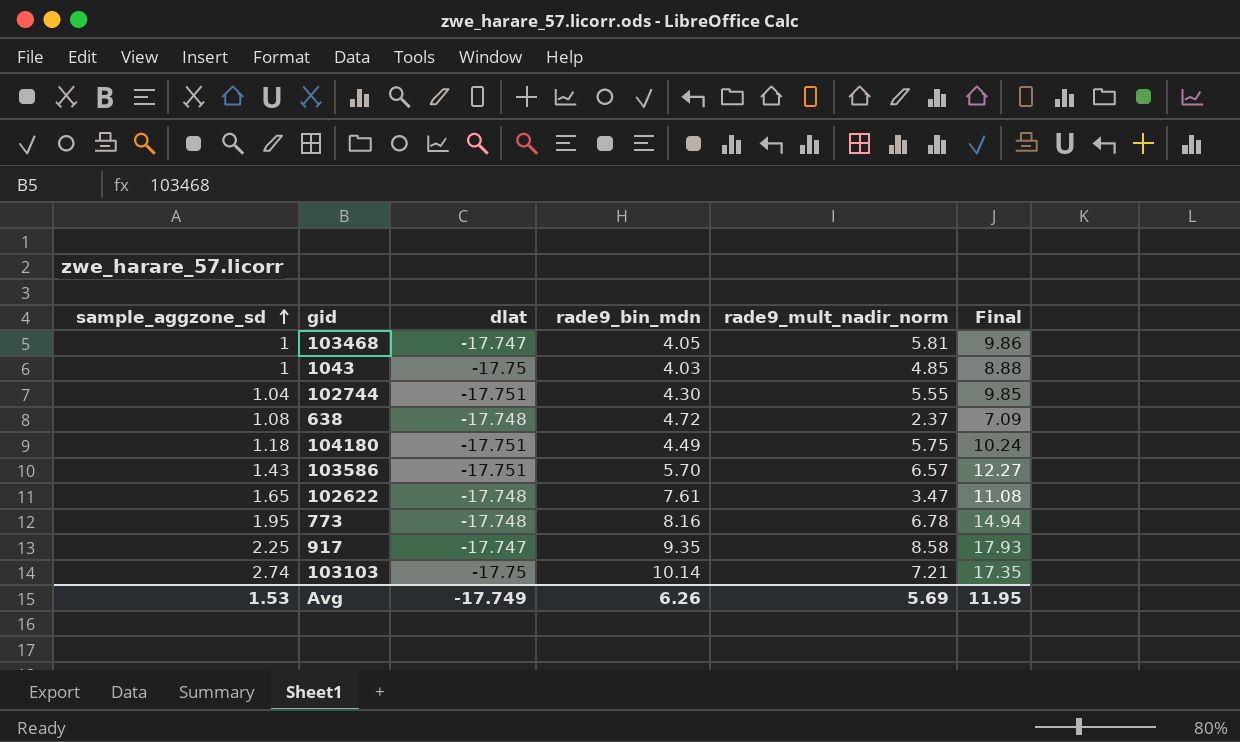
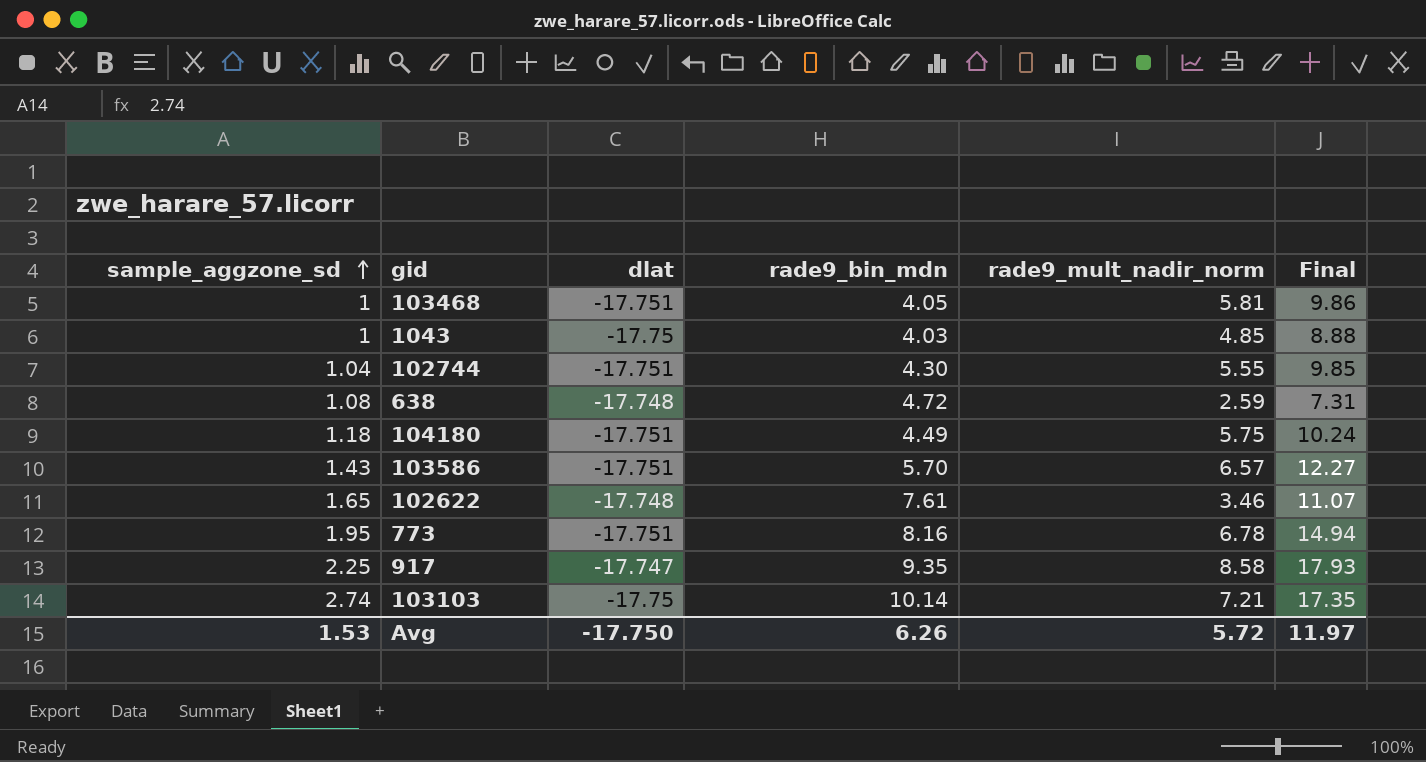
103468 | dlat: -17.747 -> -17.751
638 | rade9_mult_nadir_norm: 2.37 -> 2.59
638 | Final: 7.09 -> 7.31
102622 | rade9_mult_nadir_norm: 3.47 -> 3.46
102622 | Final: 11.08 -> 11.07
773 | dlat: -17.748 -> -17.751
Avg | dlat: -17.749 -> -17.750
Avg | rade9_mult_nadir_norm: 5.69 -> 5.72
Avg | Final: 11.95 -> 11.97

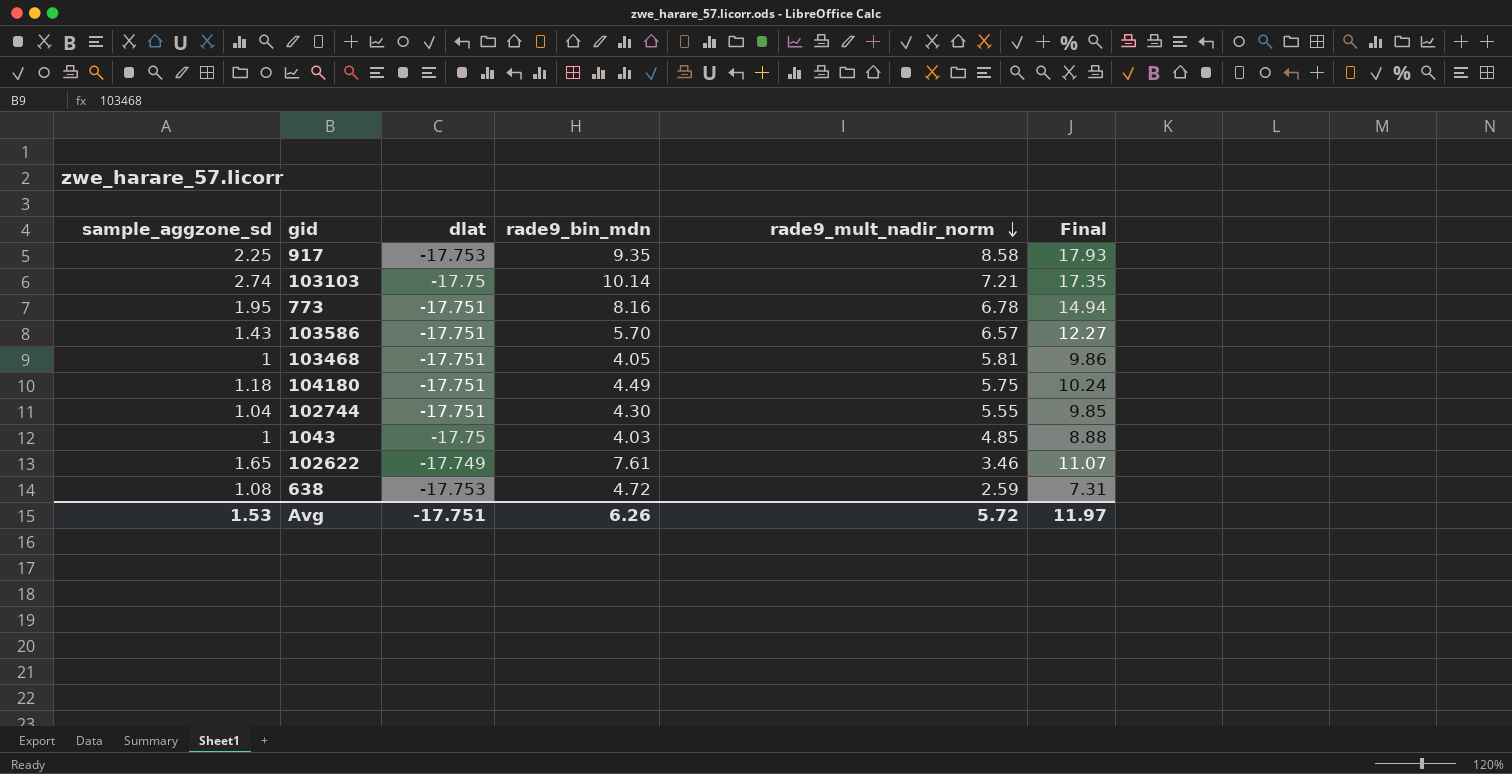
row order: sample_aggzone_sd ascending -> rade9_mult_nadir_norm descending
917 | dlat: -17.747 -> -17.753
102622 | dlat: -17.748 -> -17.749
638 | dlat: -17.748 -> -17.753
Avg | dlat: -17.750 -> -17.751

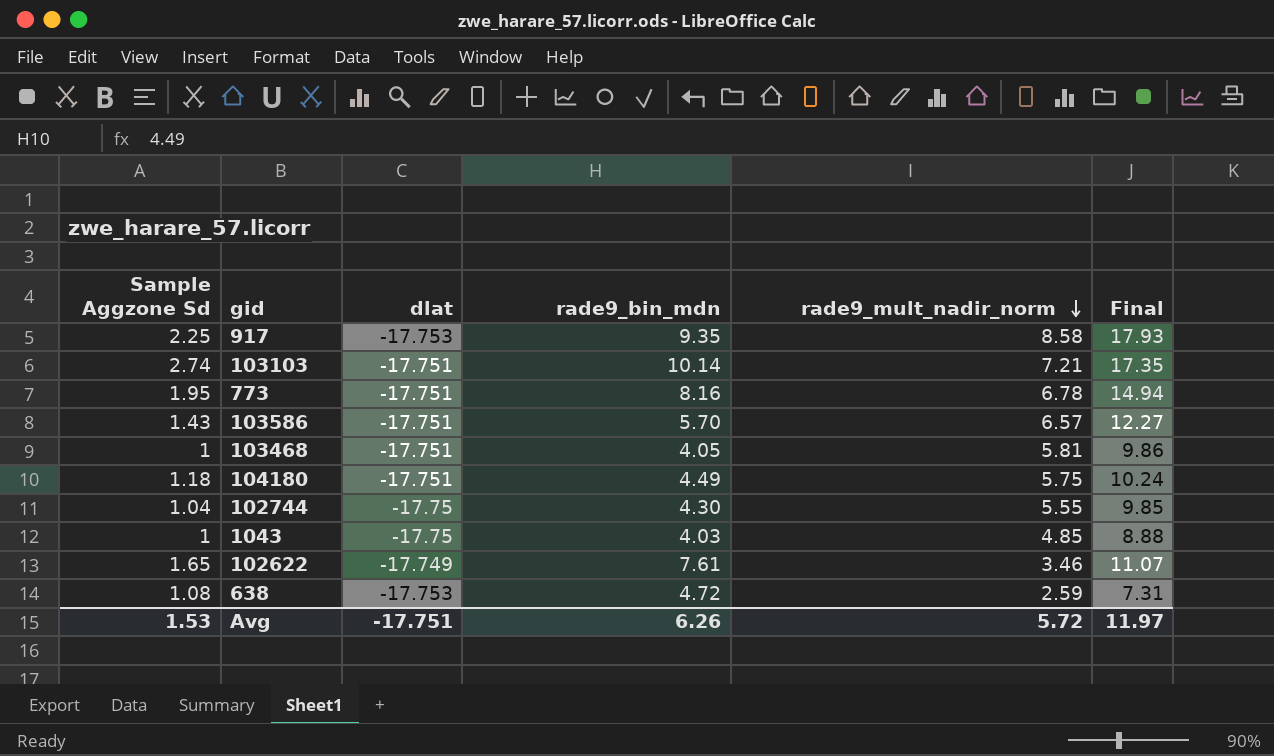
column name: sample_aggzone_sd -> Sample Aggzone Sd
103103 | dlat: -17.75 -> -17.751
102744 | dlat: -17.751 -> -17.75

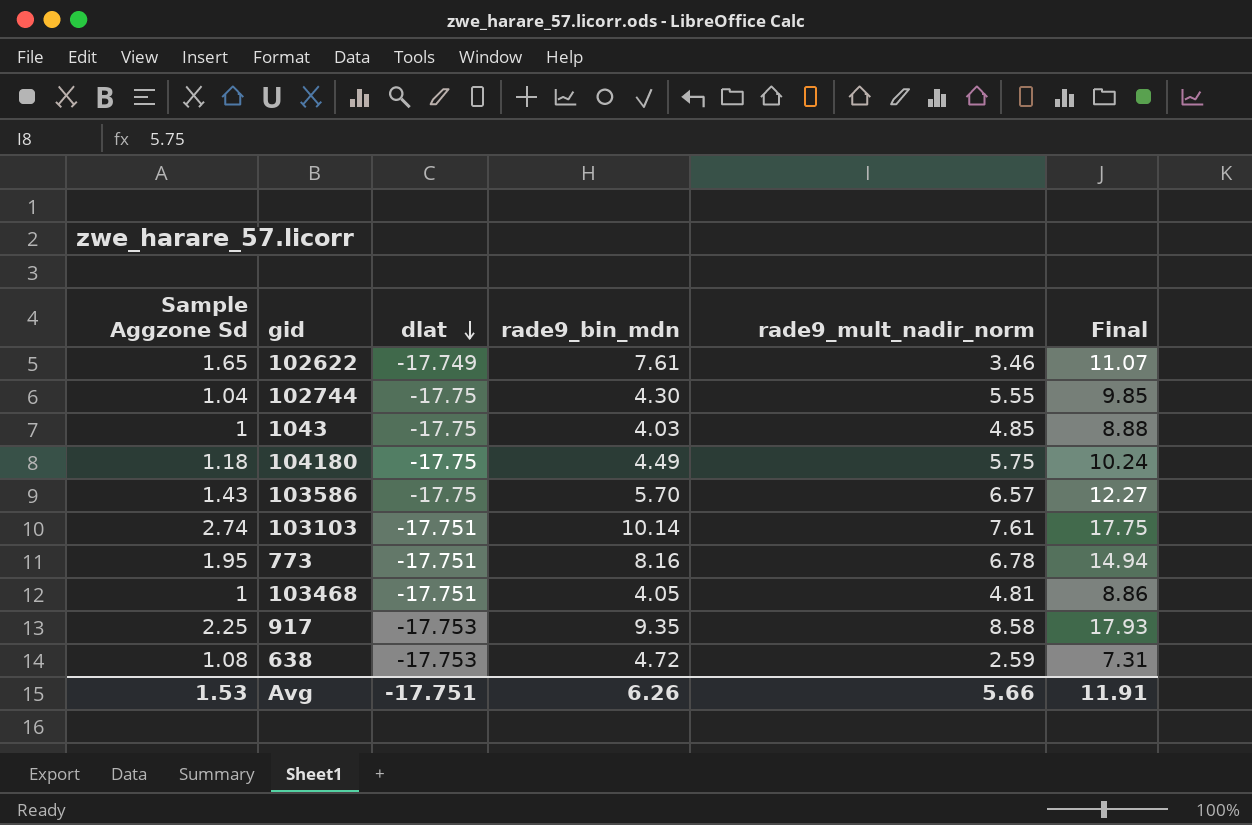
row order: rade9_mult_nadir_norm descending -> dlat descending
104180 | dlat: -17.751 -> -17.75
103586 | dlat: -17.751 -> -17.75
103103 | rade9_mult_nadir_norm: 7.21 -> 7.61
103103 | Final: 17.35 -> 17.75
103468 | rade9_mult_nadir_norm: 5.81 -> 4.81
103468 | Final: 9.86 -> 8.86
Avg | rade9_mult_nadir_norm: 5.72 -> 5.66
Avg | Final: 11.97 -> 11.91

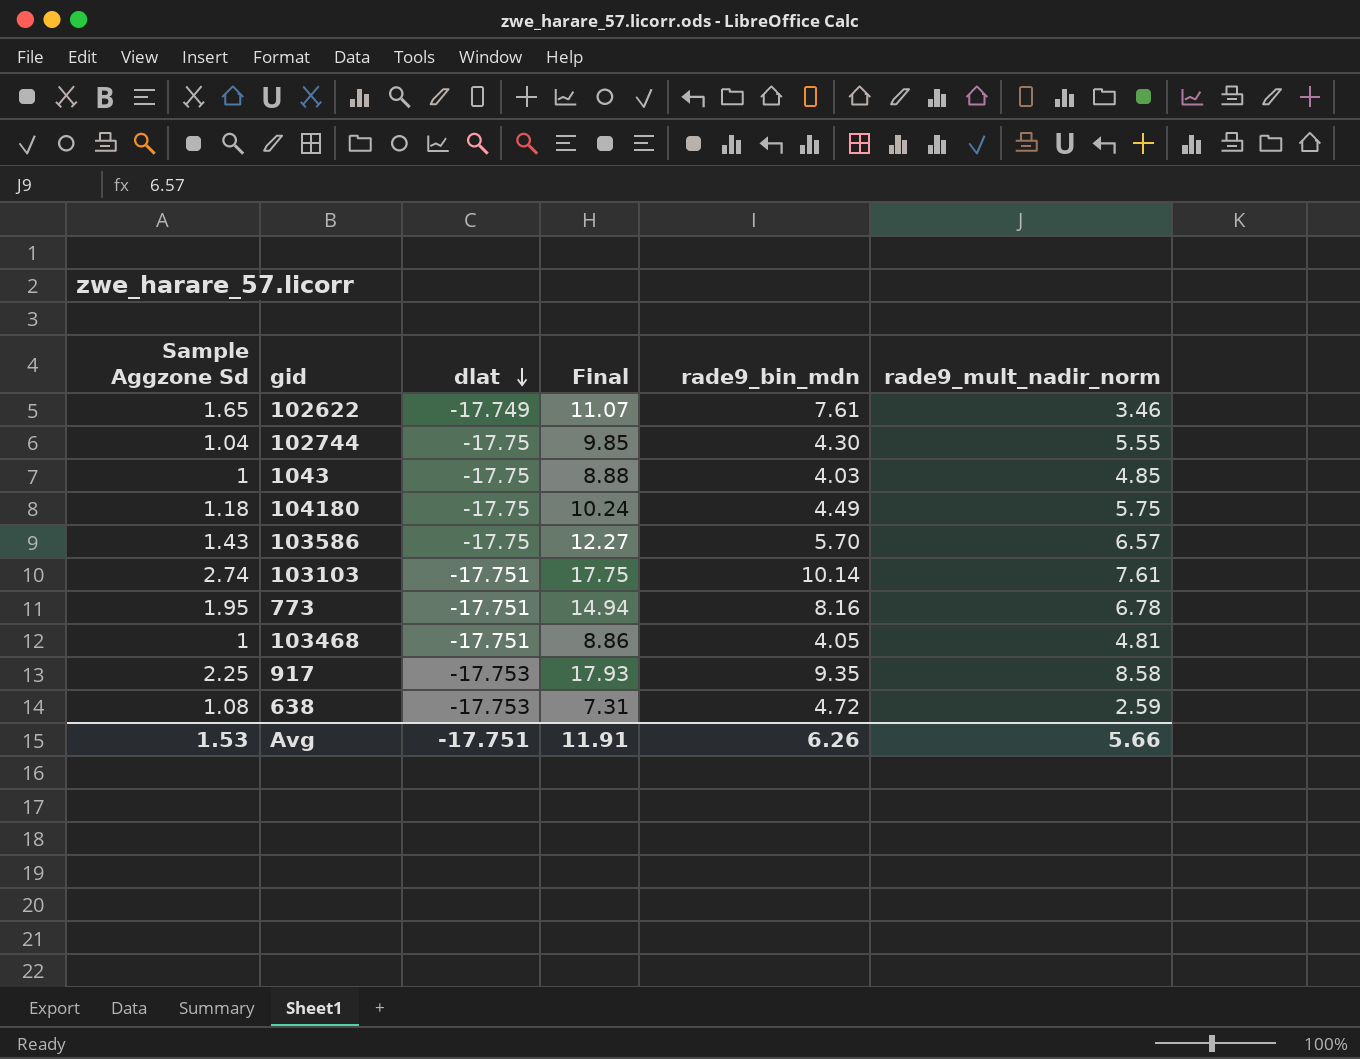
column Final | position: 6 -> 4

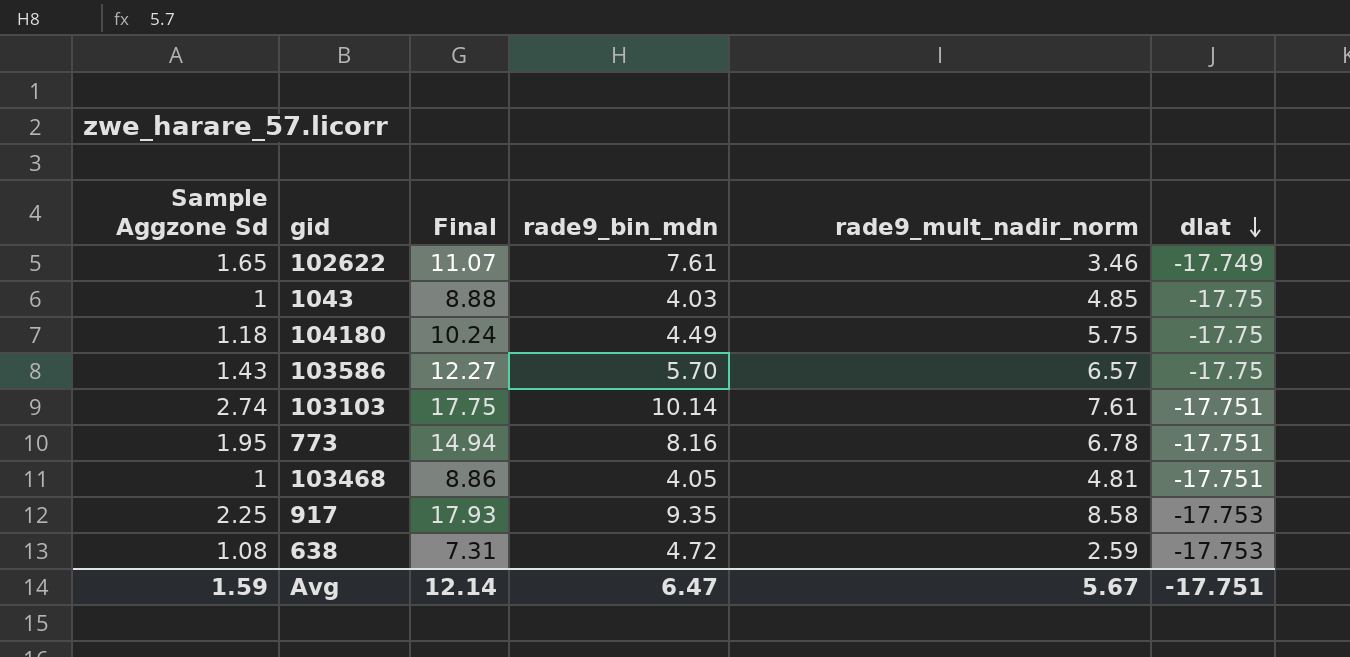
column dlat | position: 3 -> 6
row 102744: 1.04 | -17.75 | 9.85 | 4.30 | 5.55 -> none
Avg | Sample Aggzone Sd: 1.53 -> 1.59
Avg | Final: 11.91 -> 12.14
Avg | rade9_bin_mdn: 6.26 -> 6.47
Avg | rade9_mult_nadir_norm: 5.66 -> 5.67

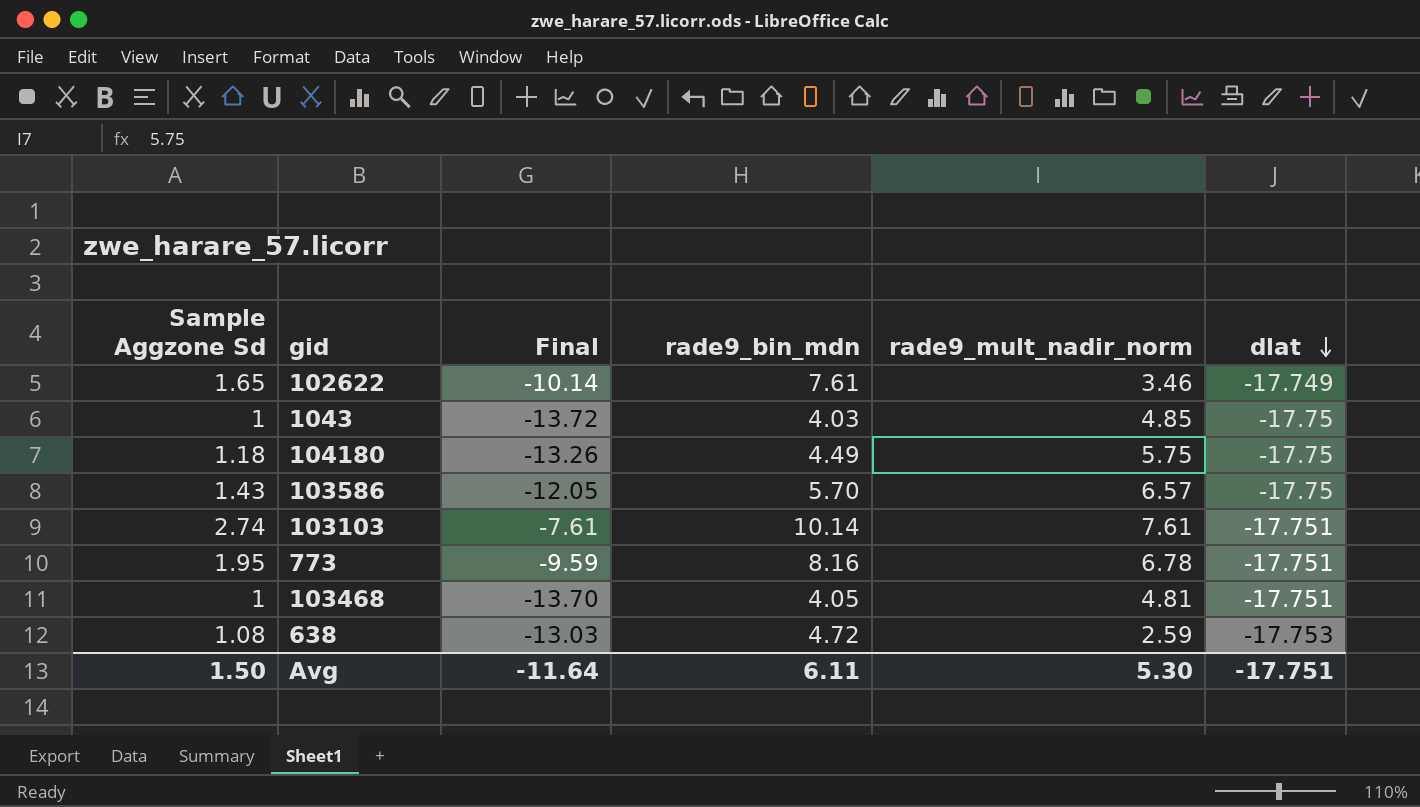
column Final | formula: [rade9_bin_mdn] + [rade9_mult_nadir_norm] -> [rade9_bin_mdn] + [dlat]
row 917: 2.25 | 17.93 | 9.35 | 8.58 | -17.753 -> none
Avg | Sample Aggzone Sd: 1.59 -> 1.50
Avg | Final: 12.14 -> -11.64
Avg | rade9_bin_mdn: 6.47 -> 6.11
Avg | rade9_mult_nadir_norm: 5.67 -> 5.30

